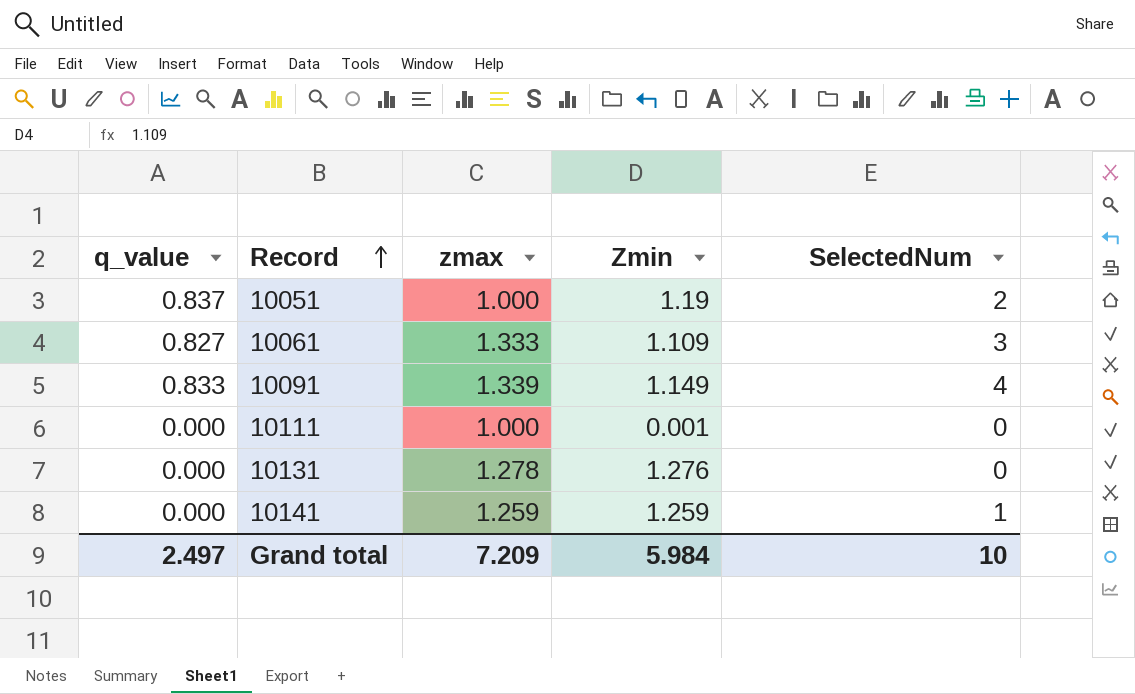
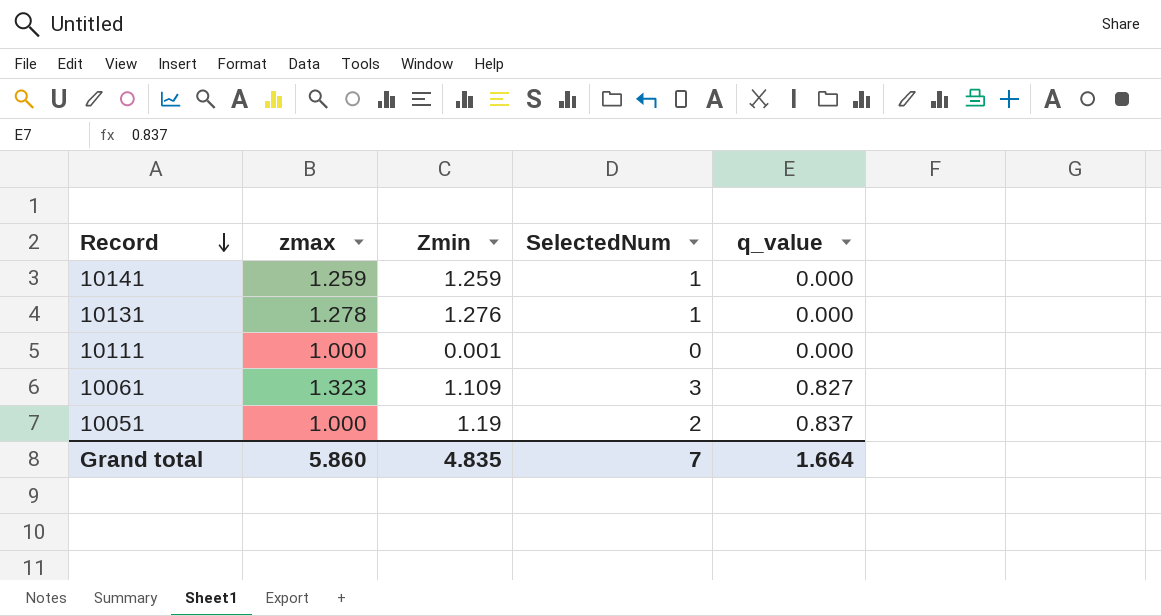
row order: Record ascending -> Record descending
column q_value | position: 1 -> 5
row 10091: 0.833 | 1.339 | 1.149 | 4 -> none
10131 | SelectedNum: 0 -> 1
10061 | zmax: 1.333 -> 1.323
Grand total | zmax: 7.209 -> 5.860
Grand total | Zmin: 5.984 -> 4.835
Grand total | SelectedNum: 10 -> 7
Grand total | q_value: 2.497 -> 1.664

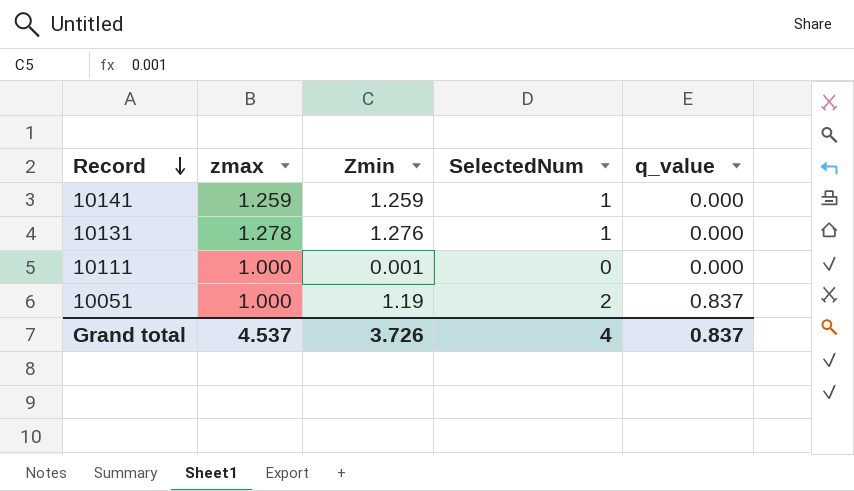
row 10061: 1.323 | 1.109 | 3 | 0.827 -> none
Grand total | zmax: 5.860 -> 4.537
Grand total | Zmin: 4.835 -> 3.726
Grand total | SelectedNum: 7 -> 4
Grand total | q_value: 1.664 -> 0.837

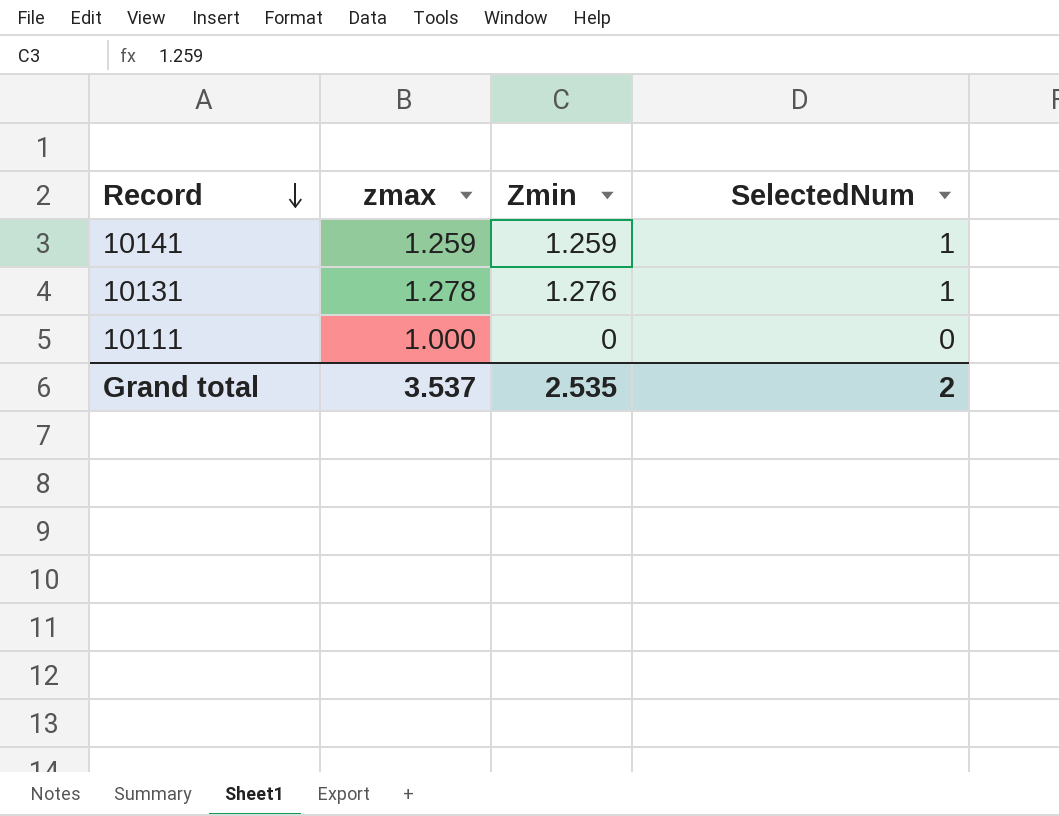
column q_value | position: 5 -> none
row 10051: 1.000 | 1.19 | 2 | 0.837 -> none
10111 | Zmin: 0.001 -> 0
Grand total | zmax: 4.537 -> 3.537
Grand total | Zmin: 3.726 -> 2.535
Grand total | SelectedNum: 4 -> 2

